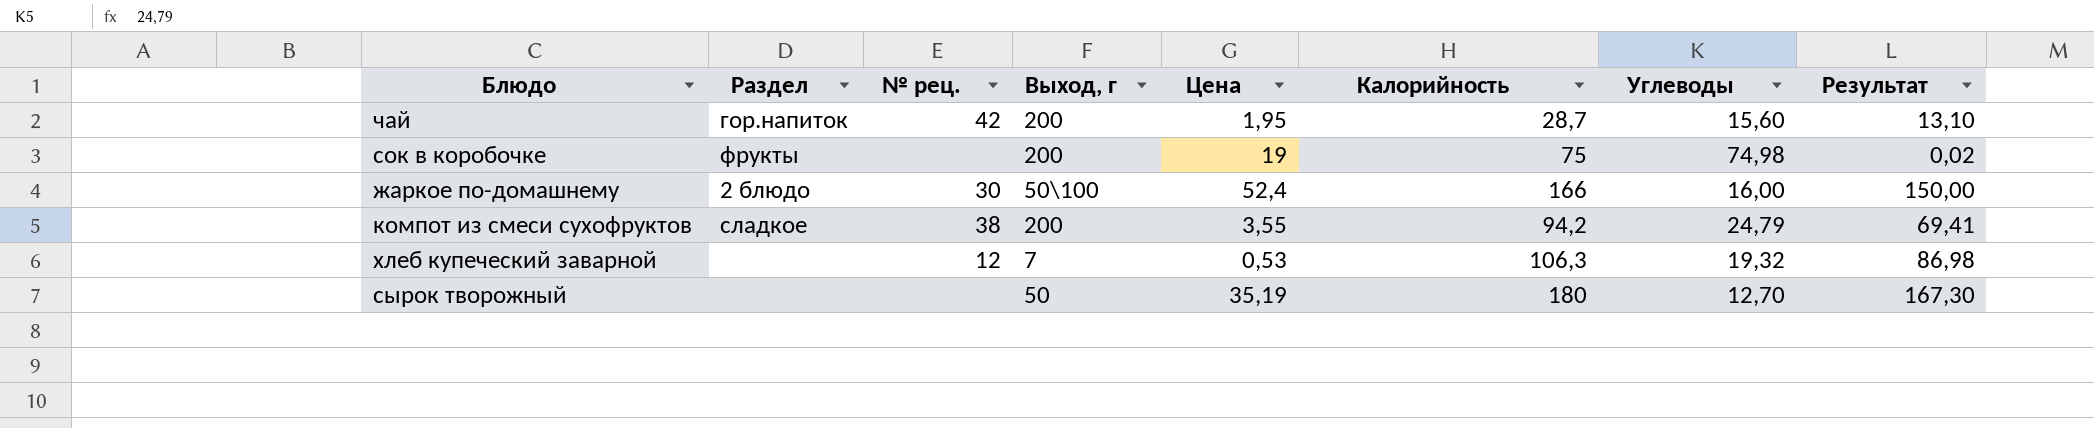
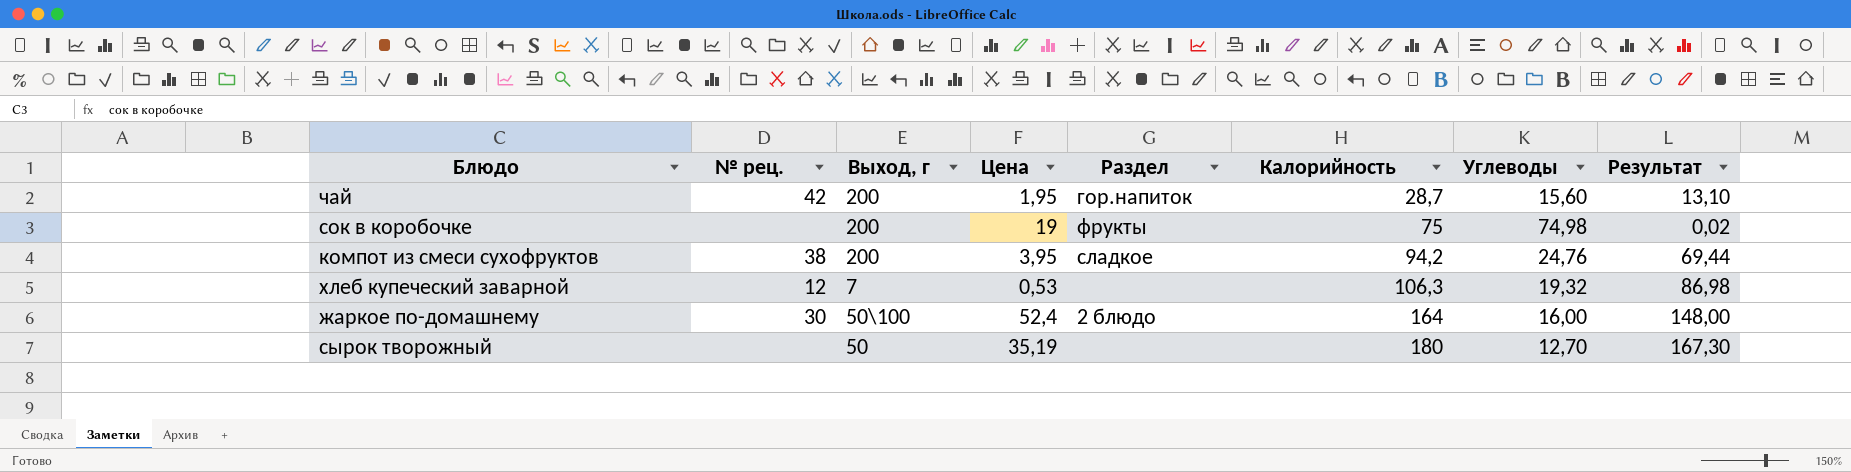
row order: none -> Калорийность ascending
column Раздел | position: 2 -> 5
компот из смеси сухофруктов | Цена: 3,55 -> 3,95
компот из смеси сухофруктов | Углеводы: 24,79 -> 24,76
компот из смеси сухофруктов | Результат: 69,41 -> 69,44
жаркое по-домашнему | Калорийность: 166 -> 164
жаркое по-домашнему | Результат: 150,00 -> 148,00

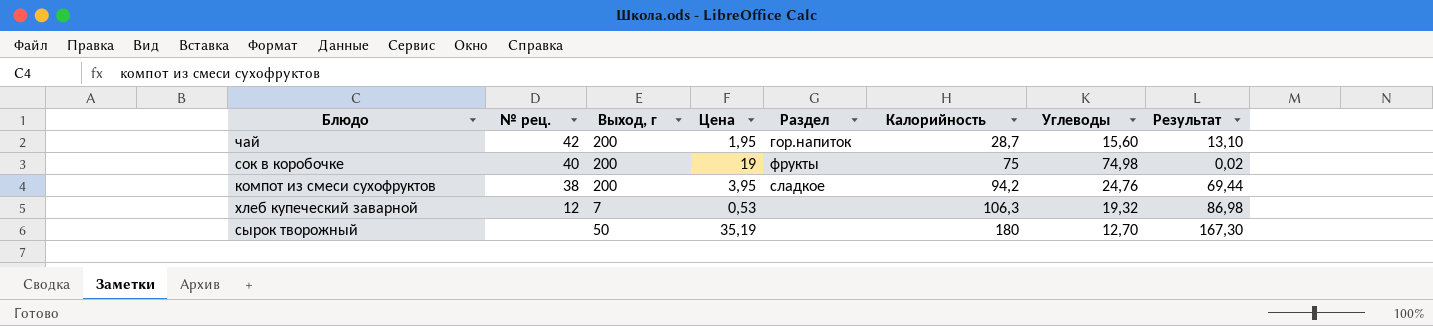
row жаркое по-домашнему: 30 | 50\100 | 52,4 | 2 блюдо | 164 | 16,00 | 148,00 -> none
сок в коробочке | № рец.: none -> 40

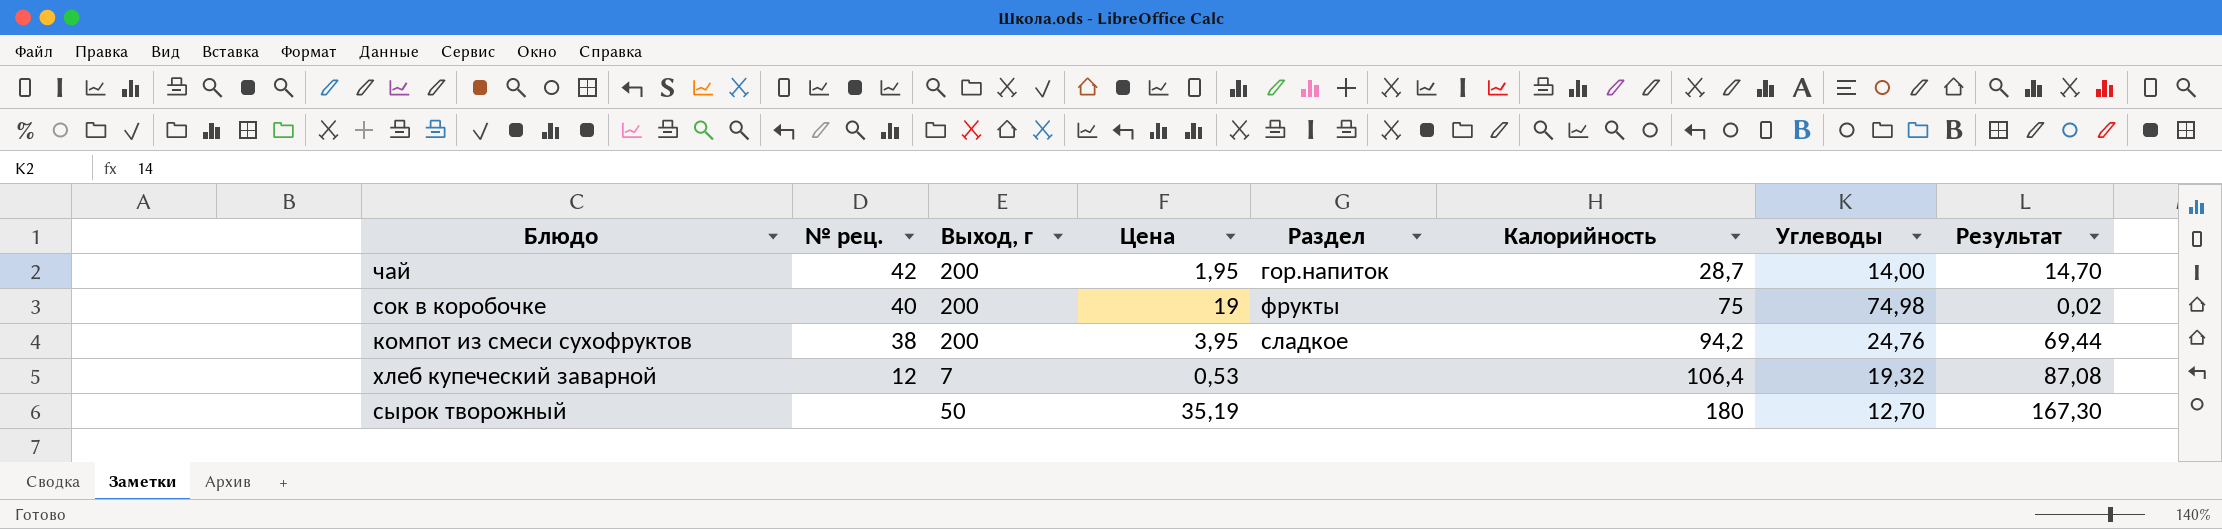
чай | Углеводы: 15,60 -> 14,00
чай | Результат: 13,10 -> 14,70
хлеб купеческий заварной | Калорийность: 106,3 -> 106,4
хлеб купеческий заварной | Результат: 86,98 -> 87,08

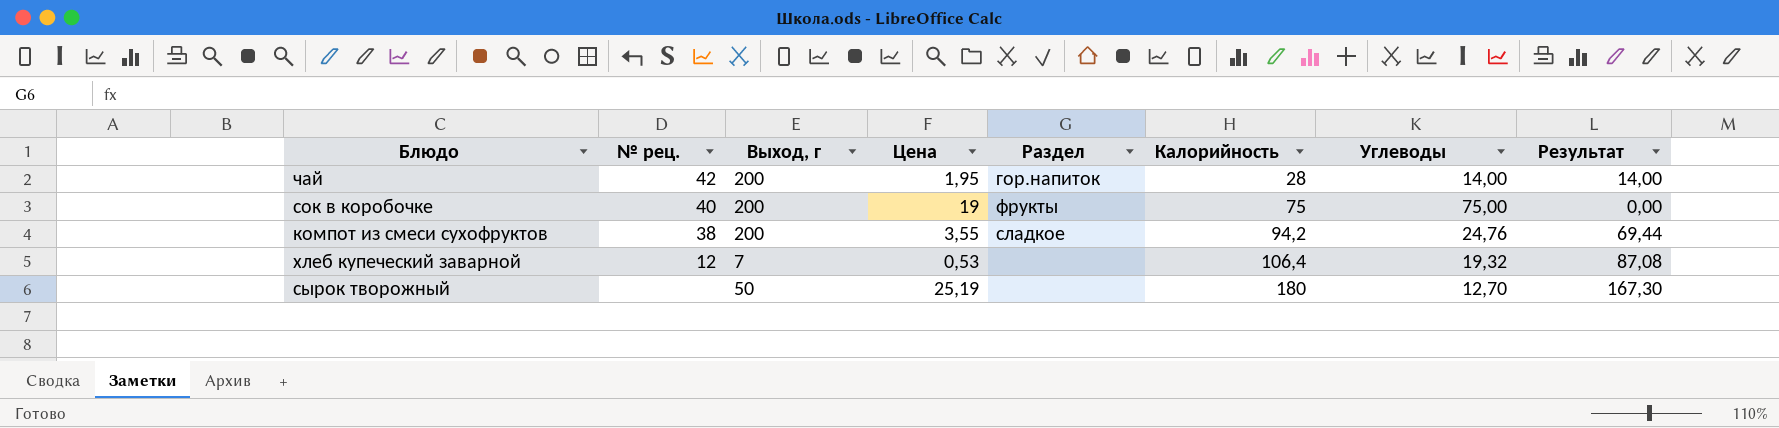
чай | Калорийность: 28,7 -> 28
чай | Результат: 14,70 -> 14,00
сок в коробочке | Углеводы: 74,98 -> 75,00
сок в коробочке | Результат: 0,02 -> 0,00
компот из смеси сухофруктов | Цена: 3,95 -> 3,55
сырок творожный | Цена: 35,19 -> 25,19

